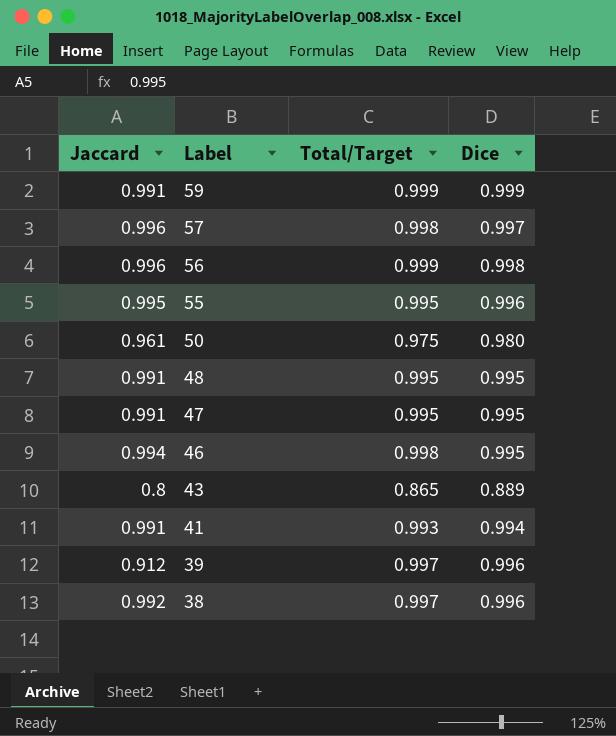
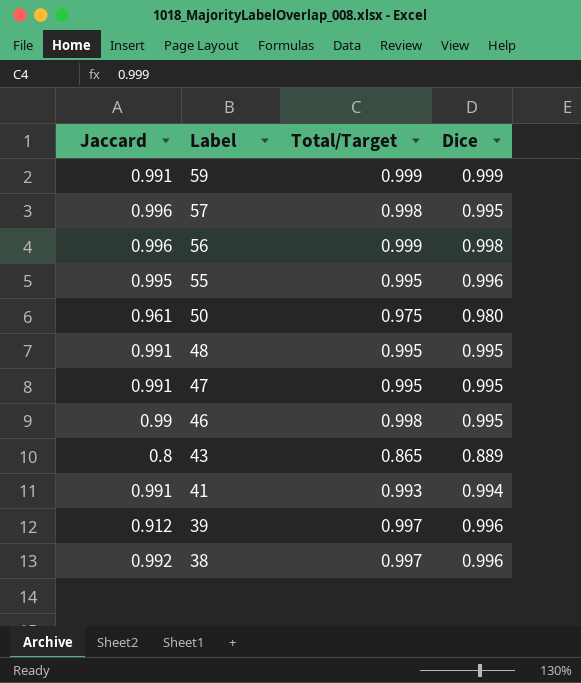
57 | Dice: 0.997 -> 0.995
46 | Jaccard: 0.994 -> 0.99

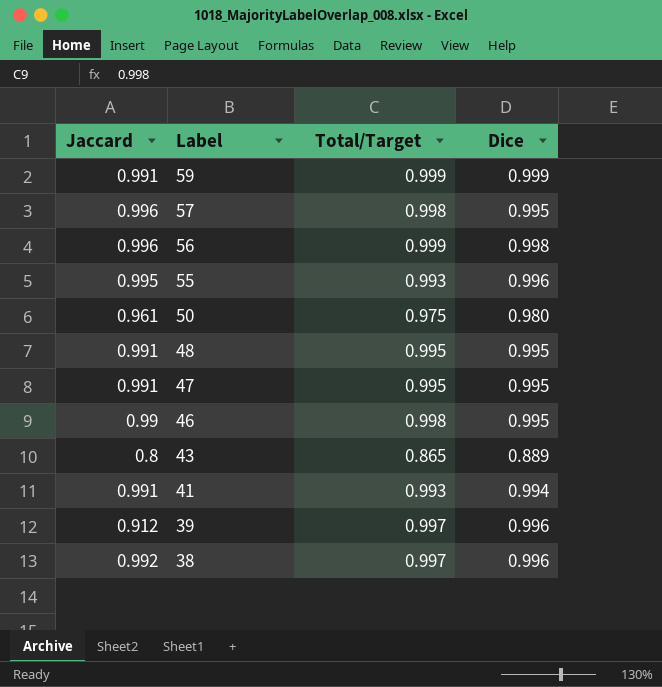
55 | Total/Target: 0.995 -> 0.993

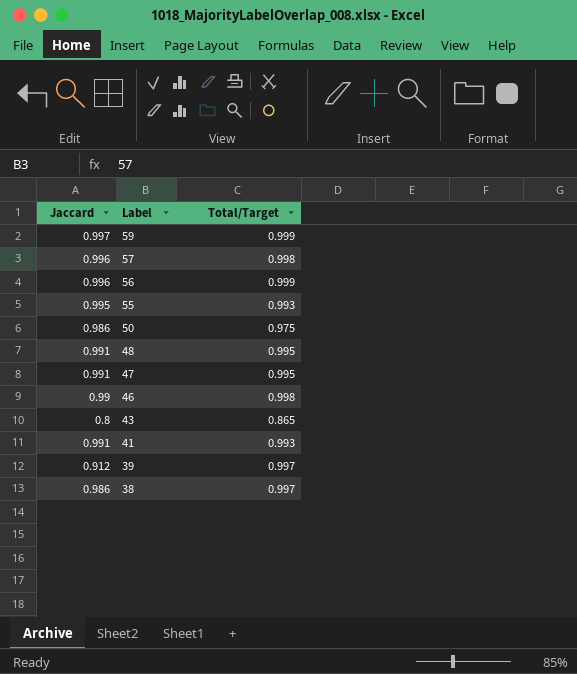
column Dice | position: 4 -> none
59 | Jaccard: 0.991 -> 0.997
50 | Jaccard: 0.961 -> 0.986
38 | Jaccard: 0.992 -> 0.986

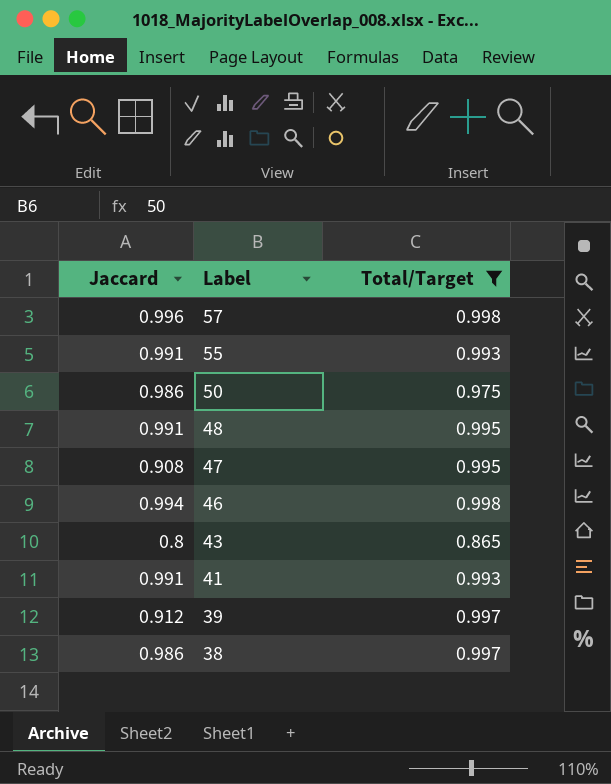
filter: none -> Total/Target != 0.999
55 | Jaccard: 0.995 -> 0.991
47 | Jaccard: 0.991 -> 0.908
46 | Jaccard: 0.99 -> 0.994

